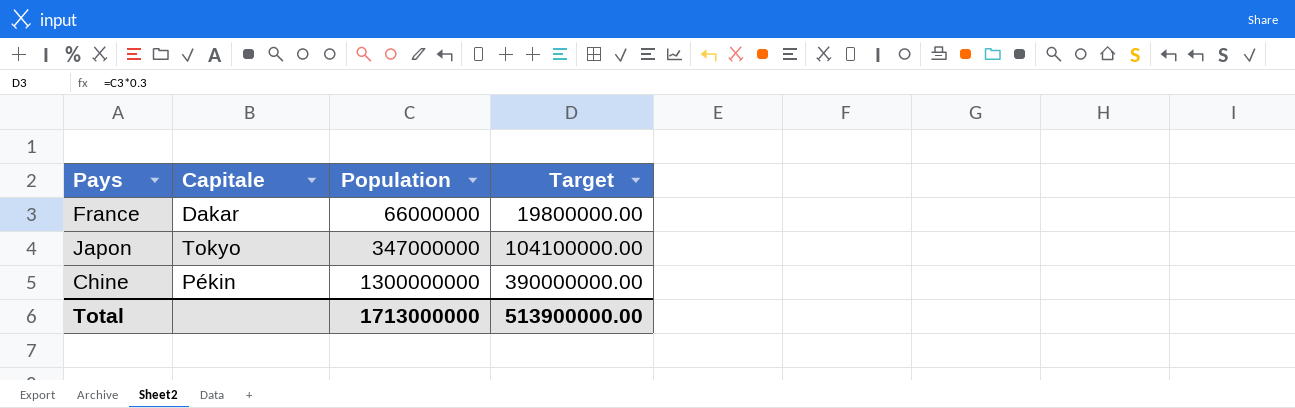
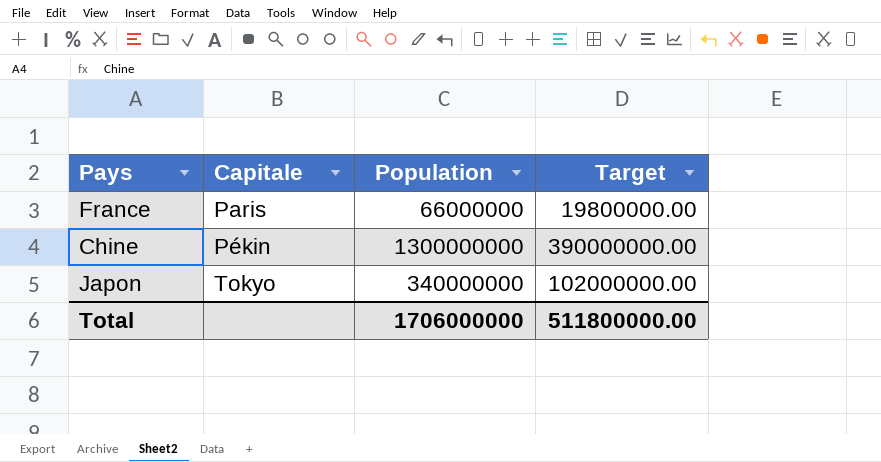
row order: Population ascending -> Capitale ascending
France | Capitale: Dakar -> Paris
Japon | Population: 347000000 -> 340000000
Japon | Target: 104100000.00 -> 102000000.00
Total | Population: 1713000000 -> 1706000000
Total | Target: 513900000.00 -> 511800000.00

